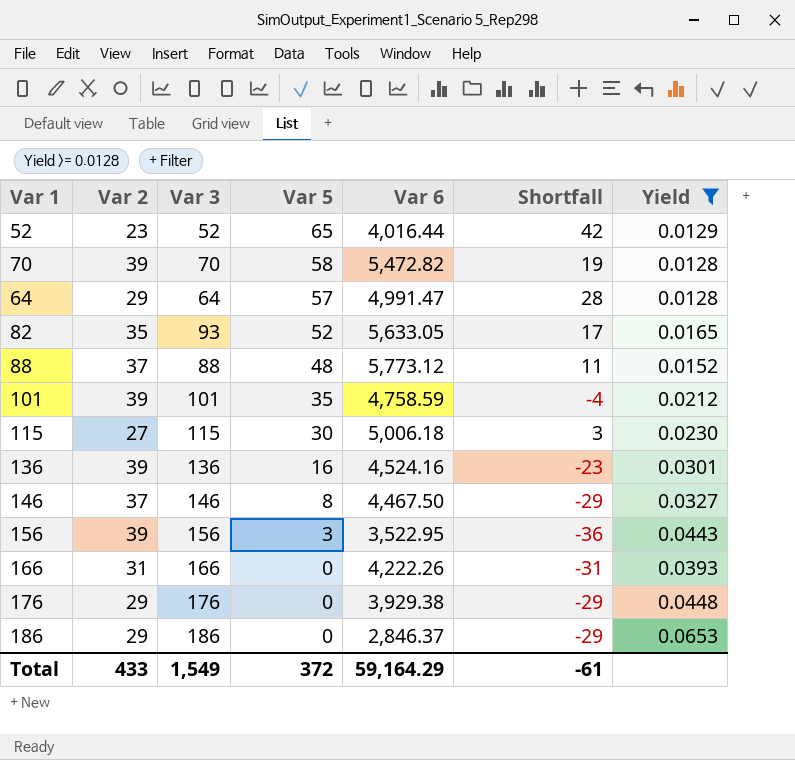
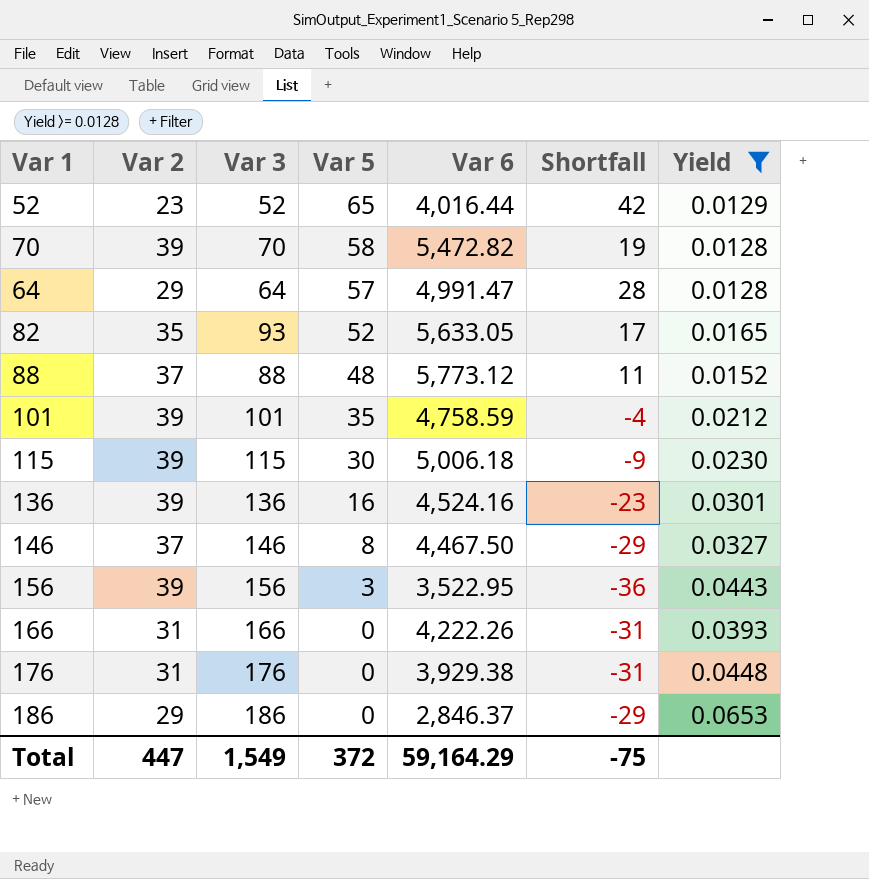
115 | Var 2: 27 -> 39
115 | Shortfall: 3 -> -9
176 | Var 2: 29 -> 31
176 | Shortfall: -29 -> -31
Total | Var 2: 433 -> 447
Total | Shortfall: -61 -> -75

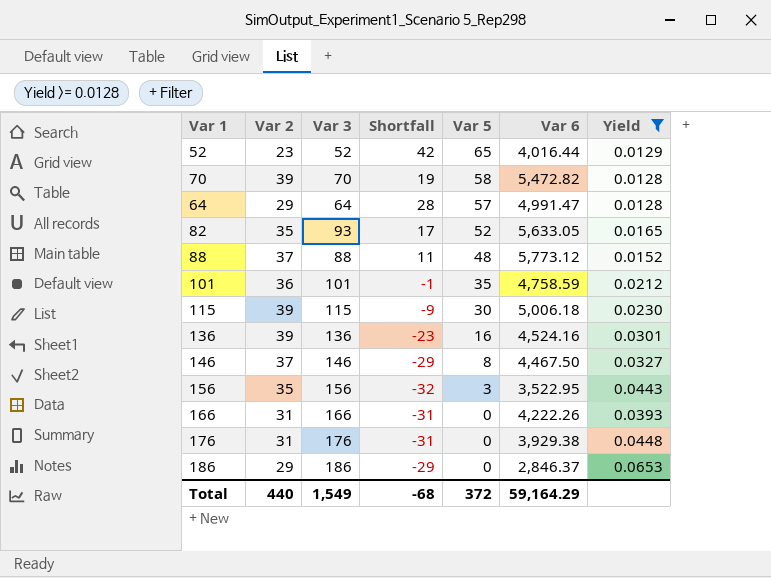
column Shortfall | position: 6 -> 4
101 | Var 2: 39 -> 36
101 | Shortfall: -4 -> -1
156 | Var 2: 39 -> 35
156 | Shortfall: -36 -> -32
Total | Var 2: 447 -> 440
Total | Shortfall: -75 -> -68

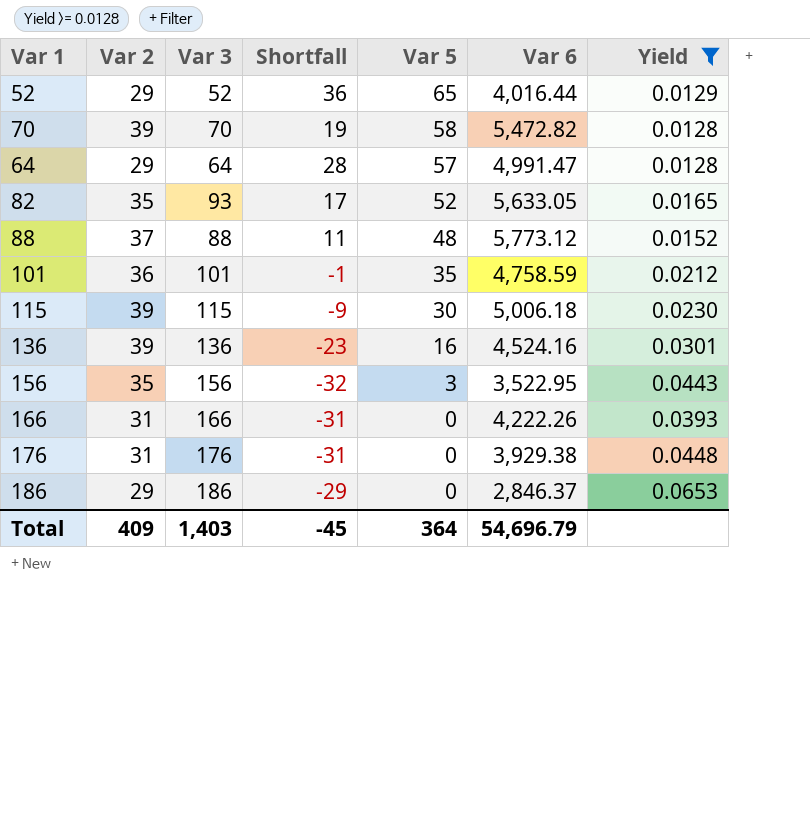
row 146: 37 | 146 | -29 | 8 | 4,467.50 | 0.0327 -> none
52 | Var 2: 23 -> 29
52 | Shortfall: 42 -> 36
Total | Var 2: 440 -> 409
Total | Var 3: 1,549 -> 1,403
Total | Shortfall: -68 -> -45
Total | Var 5: 372 -> 364
Total | Var 6: 59,164.29 -> 54,696.79

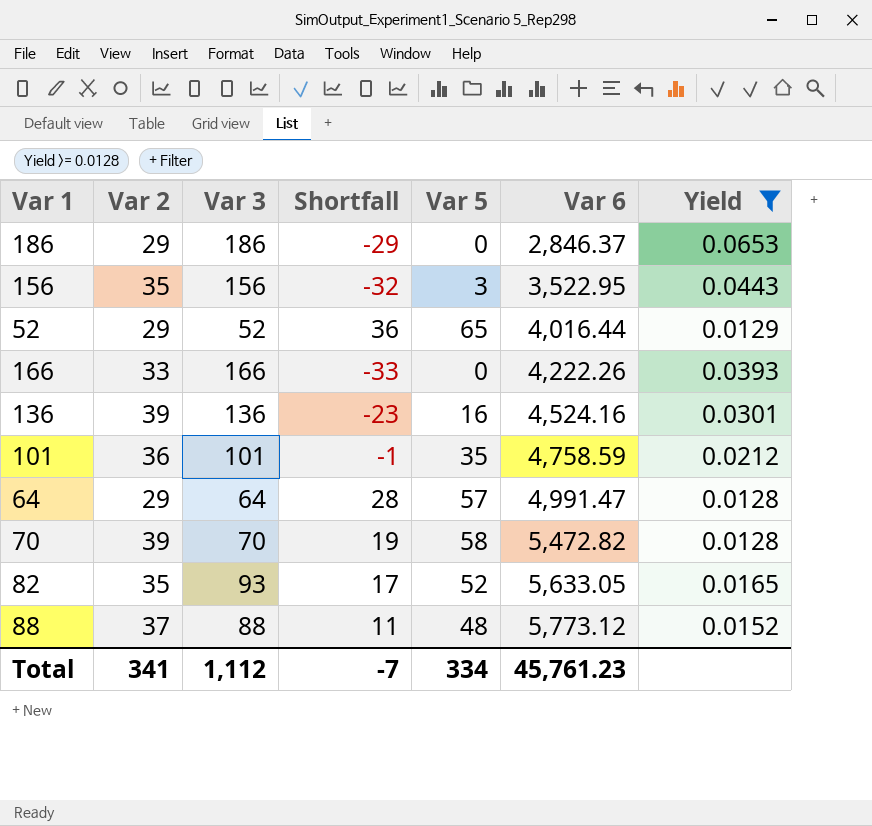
row order: Var 5 descending -> Var 6 ascending
row 115: 39 | 115 | -9 | 30 | 5,006.18 | 0.0230 -> none
row 176: 31 | 176 | -31 | 0 | 3,929.38 | 0.0448 -> none
166 | Var 2: 31 -> 33
166 | Shortfall: -31 -> -33
Total | Var 2: 409 -> 341
Total | Var 3: 1,403 -> 1,112
Total | Shortfall: -45 -> -7
Total | Var 5: 364 -> 334
Total | Var 6: 54,696.79 -> 45,761.23

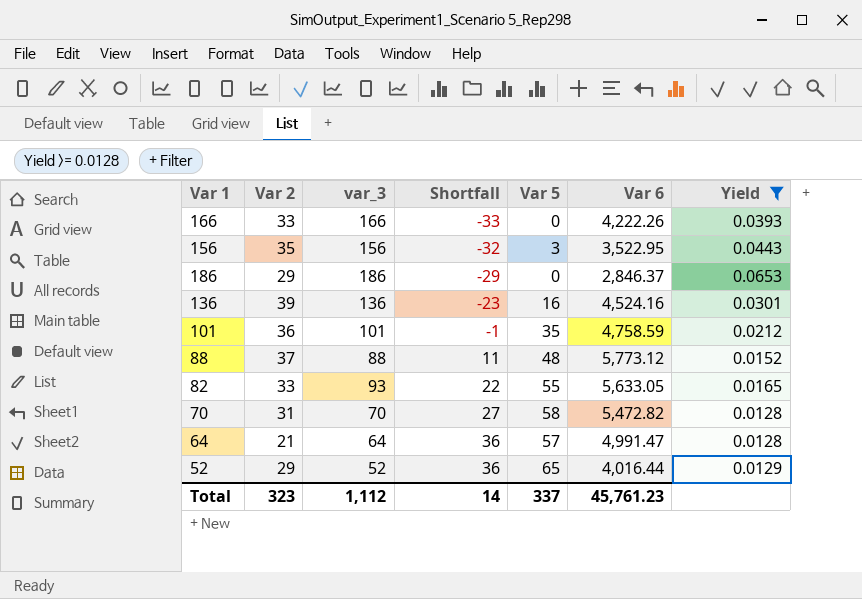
row order: Var 6 ascending -> Shortfall ascending
column name: Var 3 -> var_3
82 | Var 2: 35 -> 33
82 | Shortfall: 17 -> 22
82 | Var 5: 52 -> 55
70 | Var 2: 39 -> 31
70 | Shortfall: 19 -> 27
64 | Var 2: 29 -> 21
64 | Shortfall: 28 -> 36
Total | Var 2: 341 -> 323
Total | Shortfall: -7 -> 14
Total | Var 5: 334 -> 337

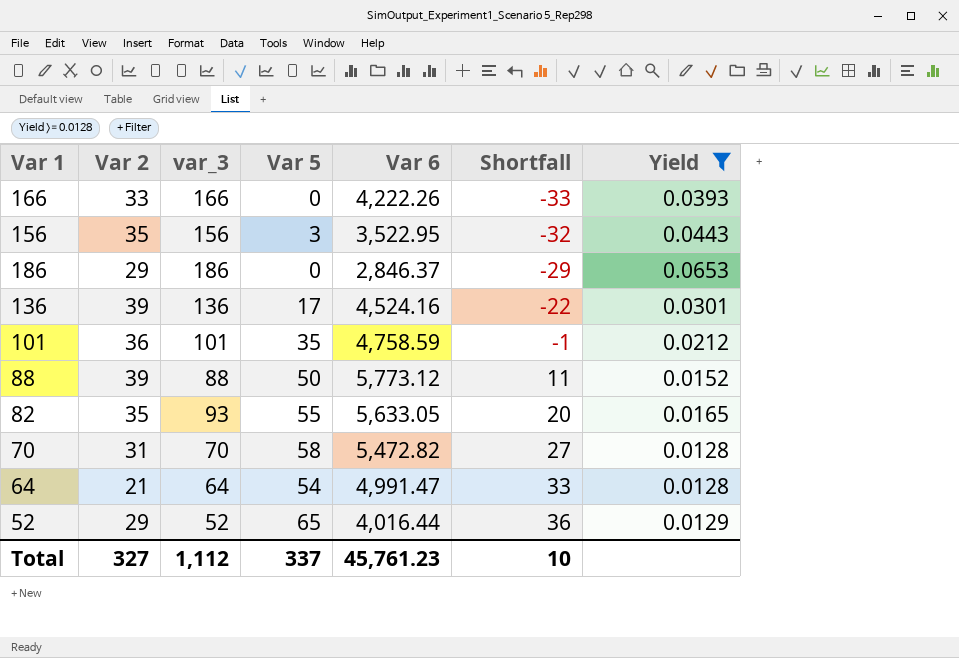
column Shortfall | position: 4 -> 6
136 | Var 5: 16 -> 17
136 | Shortfall: -23 -> -22
88 | Var 2: 37 -> 39
88 | Var 5: 48 -> 50
82 | Var 2: 33 -> 35
82 | Shortfall: 22 -> 20
64 | Var 5: 57 -> 54
64 | Shortfall: 36 -> 33
Total | Var 2: 323 -> 327
Total | Shortfall: 14 -> 10

